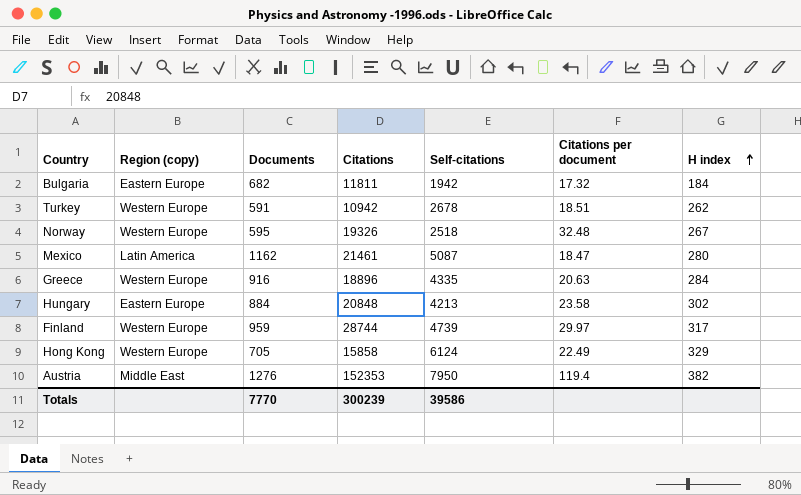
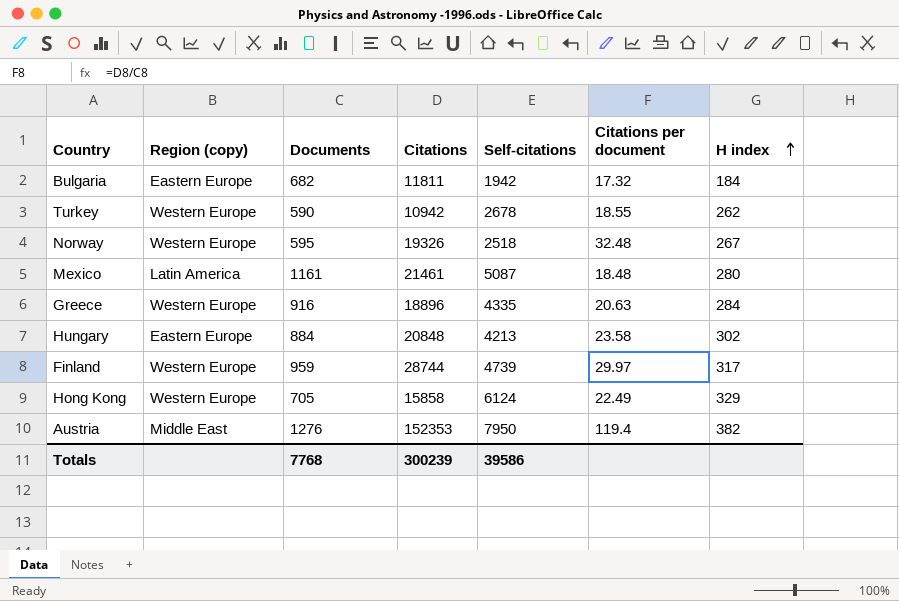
Turkey | Documents: 591 -> 590
Turkey | Citations per document: 18.51 -> 18.55
Mexico | Documents: 1162 -> 1161
Mexico | Citations per document: 18.47 -> 18.48
Totals | Documents: 7770 -> 7768

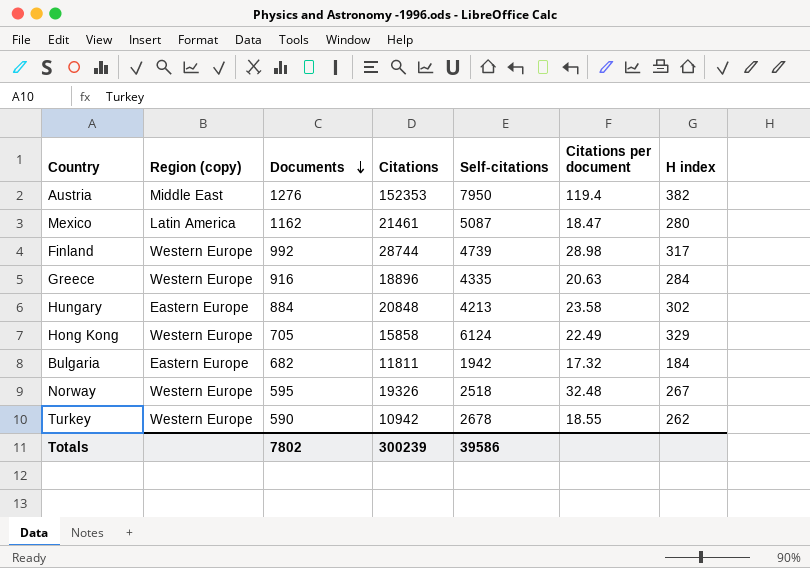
row order: H index ascending -> Documents descending
Mexico | Documents: 1161 -> 1162
Mexico | Citations per document: 18.48 -> 18.47
Finland | Documents: 959 -> 992
Finland | Citations per document: 29.97 -> 28.98
Totals | Documents: 7768 -> 7802

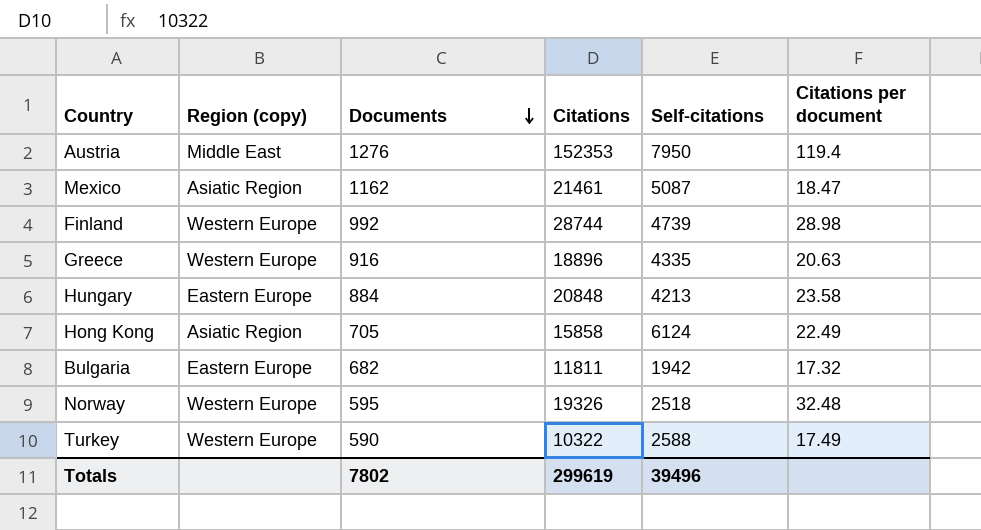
column H index | position: 7 -> none
Mexico | Region (copy): Latin America -> Asiatic Region
Hong Kong | Region (copy): Western Europe -> Asiatic Region
Turkey | Citations: 10942 -> 10322
Turkey | Self-citations: 2678 -> 2588
Turkey | Citations per document: 18.55 -> 17.49
Totals | Citations: 300239 -> 299619
Totals | Self-citations: 39586 -> 39496

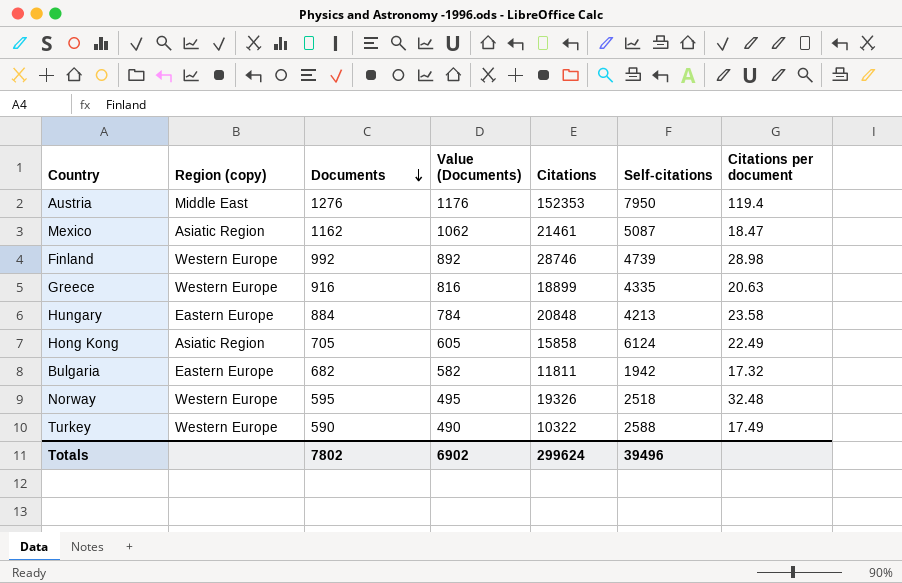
column Value (Documents) | formula: none -> [Documents] - 100
Finland | Citations: 28744 -> 28746
Greece | Citations: 18896 -> 18899
Totals | Citations: 299619 -> 299624

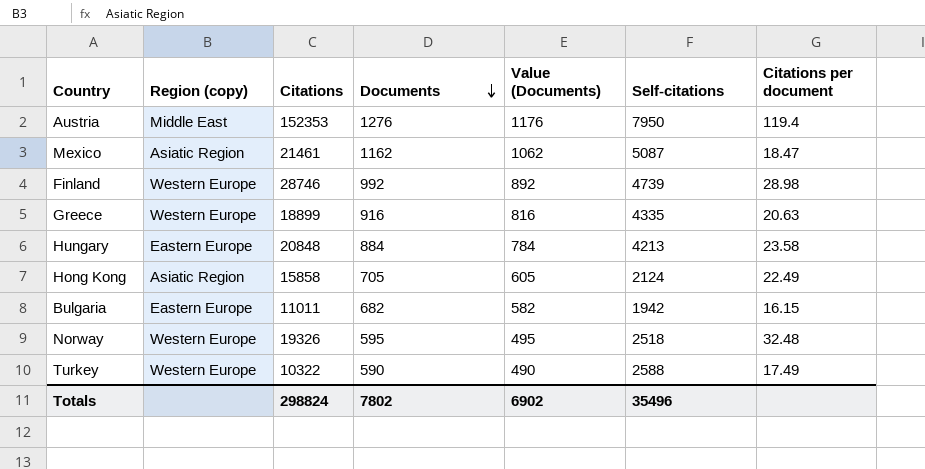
column Citations | position: 5 -> 3
Hong Kong | Self-citations: 6124 -> 2124
Bulgaria | Citations: 11811 -> 11011
Bulgaria | Citations per document: 17.32 -> 16.15
Totals | Citations: 299624 -> 298824
Totals | Self-citations: 39496 -> 35496

